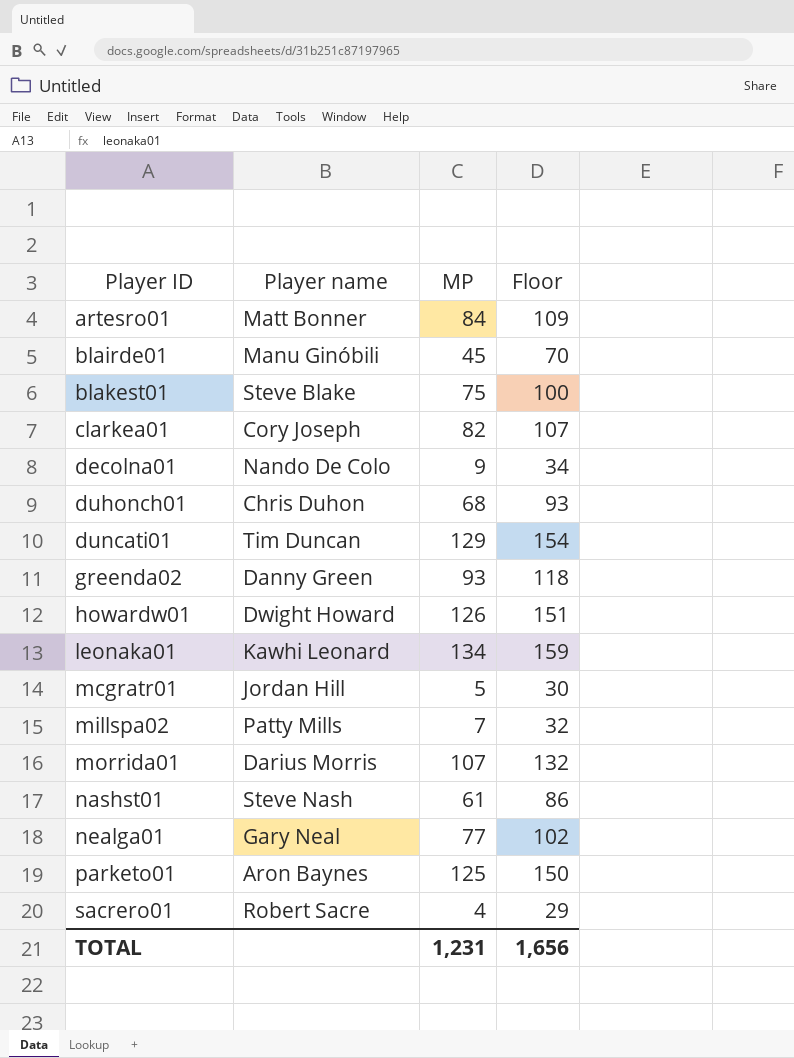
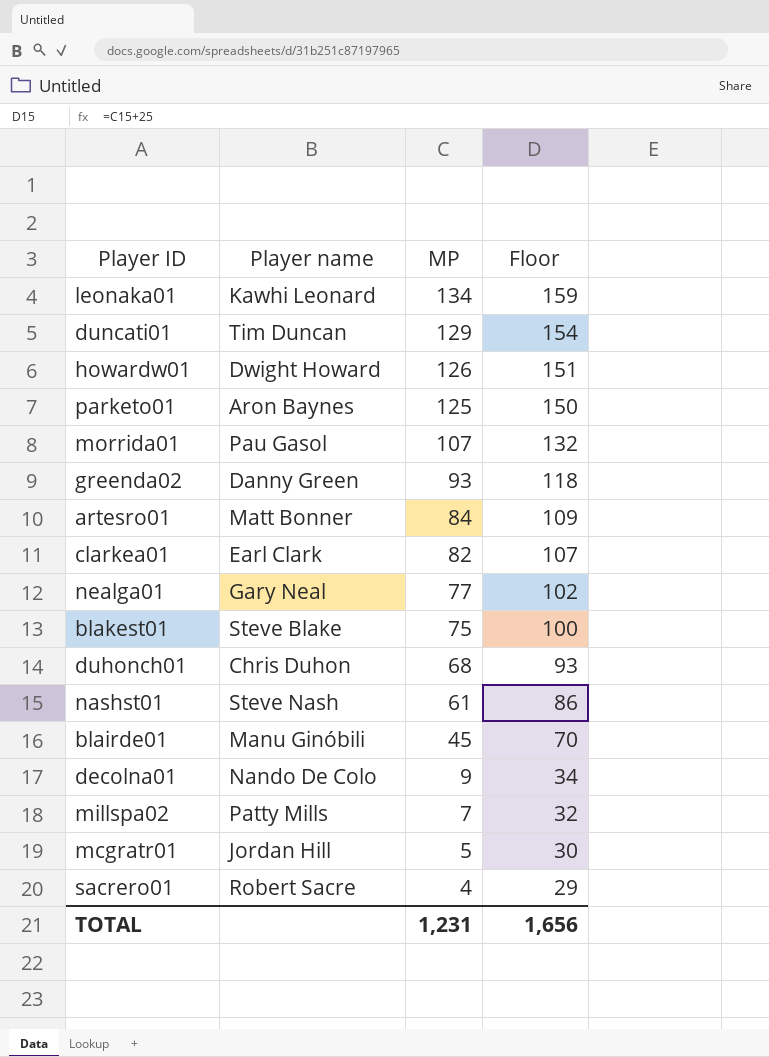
row order: Player ID ascending -> MP descending
morrida01 | Player name: Darius Morris -> Pau Gasol
clarkea01 | Player name: Cory Joseph -> Earl Clark

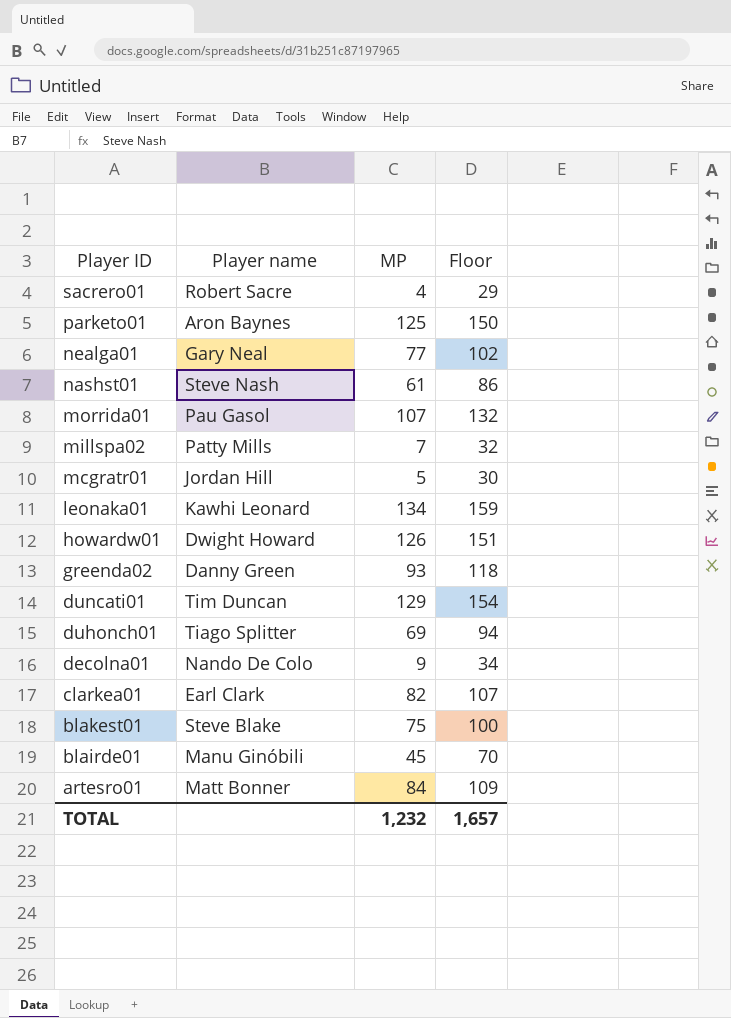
row order: MP descending -> Player ID descending
duhonch01 | Player name: Chris Duhon -> Tiago Splitter
duhonch01 | MP: 68 -> 69
duhonch01 | Floor: 93 -> 94
TOTAL | MP: 1,231 -> 1,232
TOTAL | Floor: 1,656 -> 1,657

